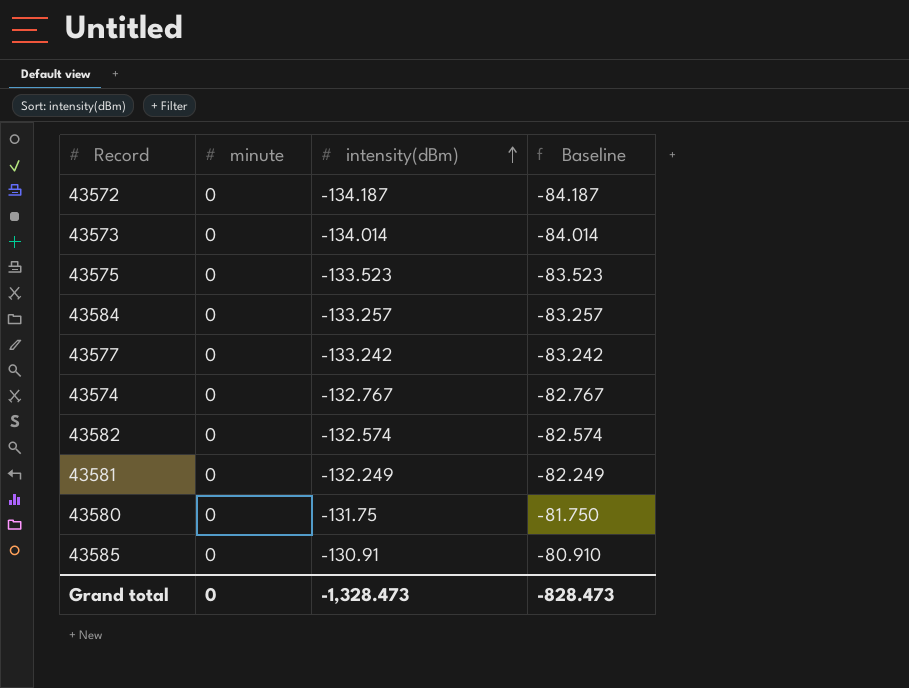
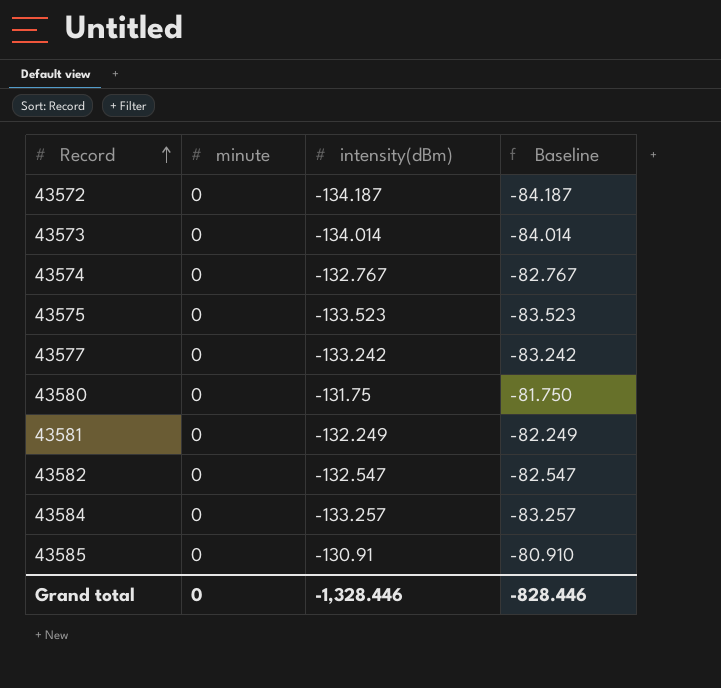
row order: intensity(dBm) ascending -> Record ascending
43582 | intensity(dBm): -132.574 -> -132.547
43582 | Baseline: -82.574 -> -82.547
Grand total | intensity(dBm): -1,328.473 -> -1,328.446
Grand total | Baseline: -828.473 -> -828.446

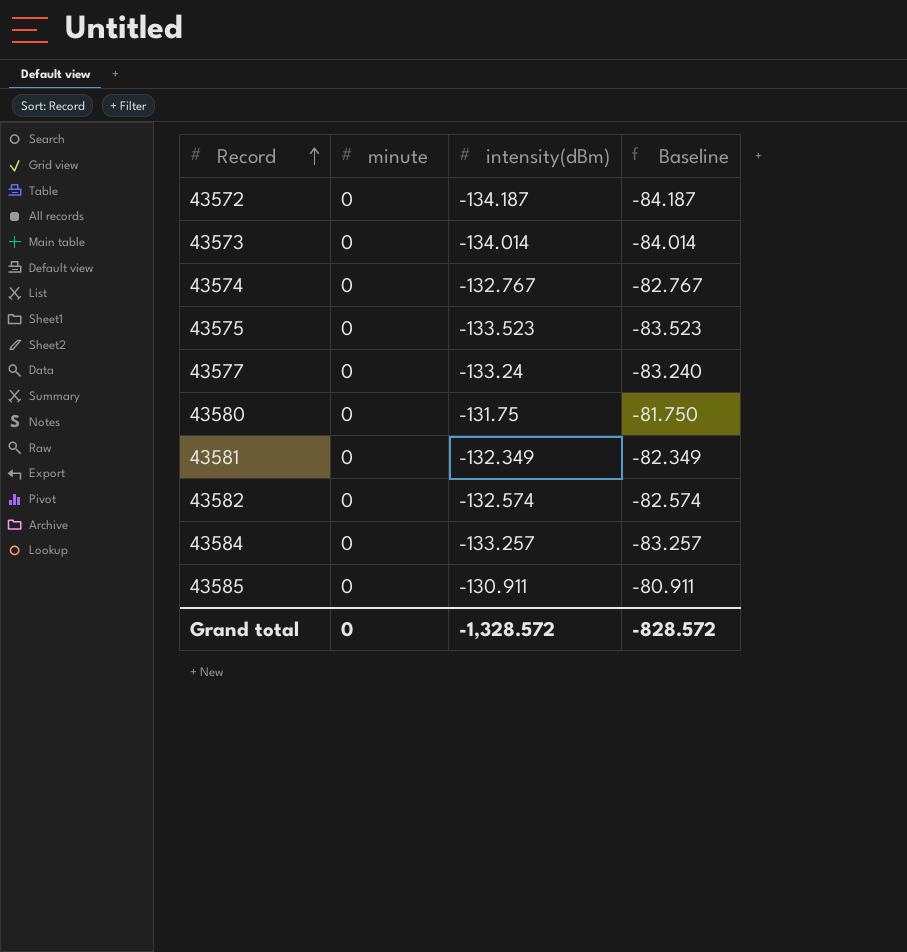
43577 | intensity(dBm): -133.242 -> -133.24
43577 | Baseline: -83.242 -> -83.240
43581 | intensity(dBm): -132.249 -> -132.349
43581 | Baseline: -82.249 -> -82.349
43582 | intensity(dBm): -132.547 -> -132.574
43582 | Baseline: -82.547 -> -82.574
43585 | intensity(dBm): -130.91 -> -130.911
43585 | Baseline: -80.910 -> -80.911
Grand total | intensity(dBm): -1,328.446 -> -1,328.572
Grand total | Baseline: -828.446 -> -828.572

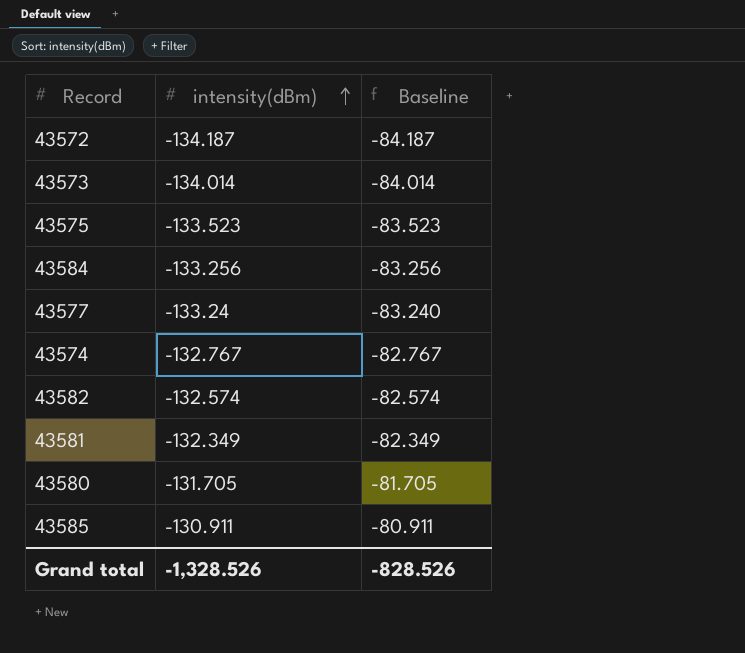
row order: Record ascending -> intensity(dBm) ascending
column minute | position: 2 -> none
43584 | intensity(dBm): -133.257 -> -133.256
43584 | Baseline: -83.257 -> -83.256
43580 | intensity(dBm): -131.75 -> -131.705
43580 | Baseline: -81.750 -> -81.705
Grand total | intensity(dBm): -1,328.572 -> -1,328.526
Grand total | Baseline: -828.572 -> -828.526

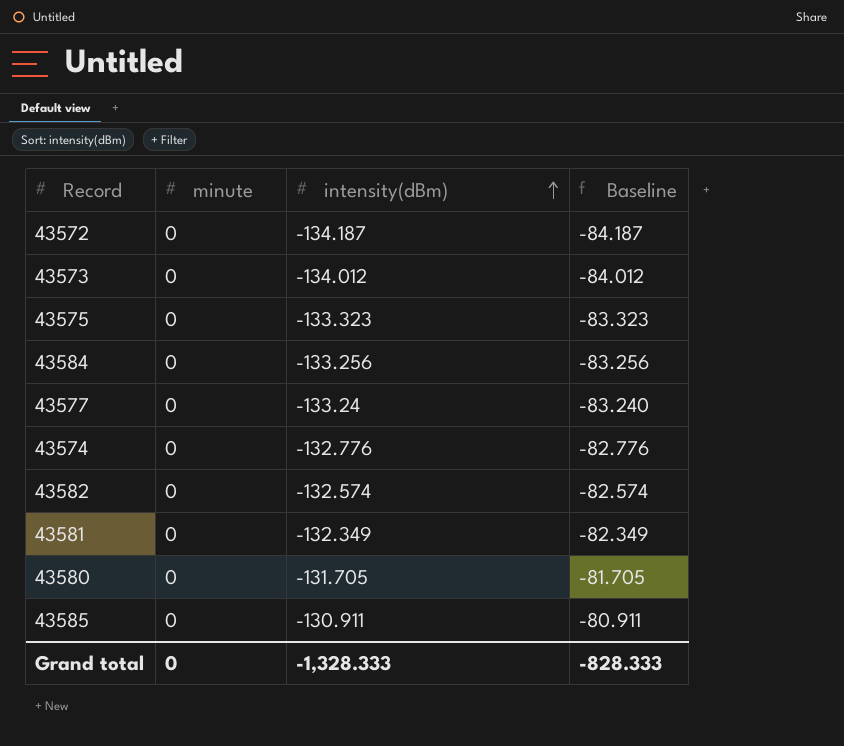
column minute | position: none -> 2
43573 | intensity(dBm): -134.014 -> -134.012
43573 | Baseline: -84.014 -> -84.012
43575 | intensity(dBm): -133.523 -> -133.323
43575 | Baseline: -83.523 -> -83.323
43574 | intensity(dBm): -132.767 -> -132.776
43574 | Baseline: -82.767 -> -82.776
Grand total | intensity(dBm): -1,328.526 -> -1,328.333
Grand total | Baseline: -828.526 -> -828.333

